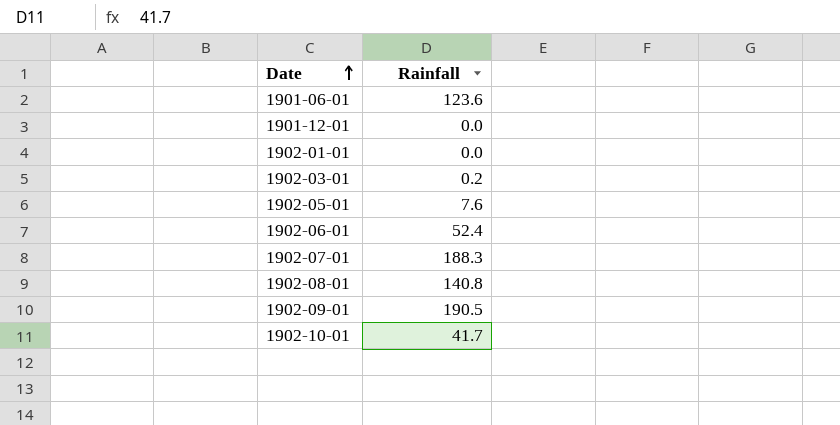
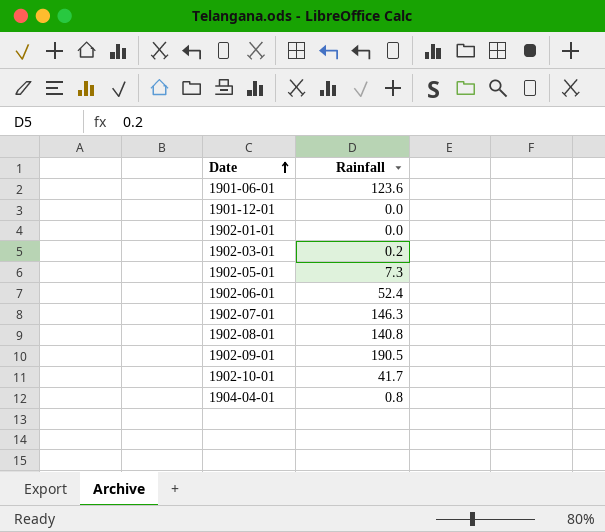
1902-05-01 | Rainfall: 7.6 -> 7.3
1902-07-01 | Rainfall: 188.3 -> 146.3
row 1904-04-01: none -> 0.8

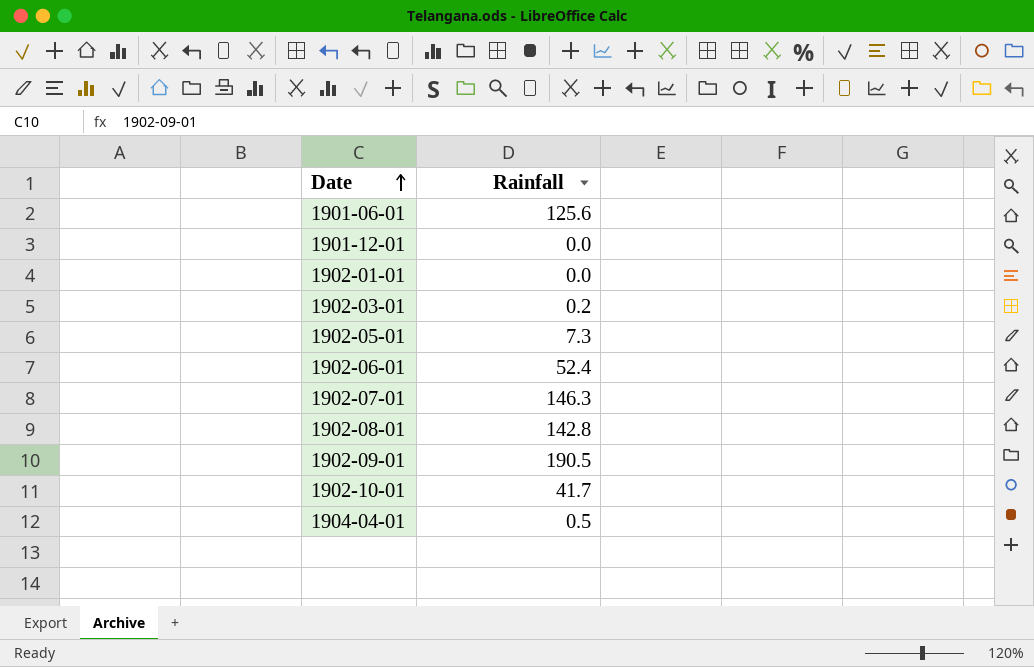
1901-06-01 | Rainfall: 123.6 -> 125.6
1902-08-01 | Rainfall: 140.8 -> 142.8
1904-04-01 | Rainfall: 0.8 -> 0.5

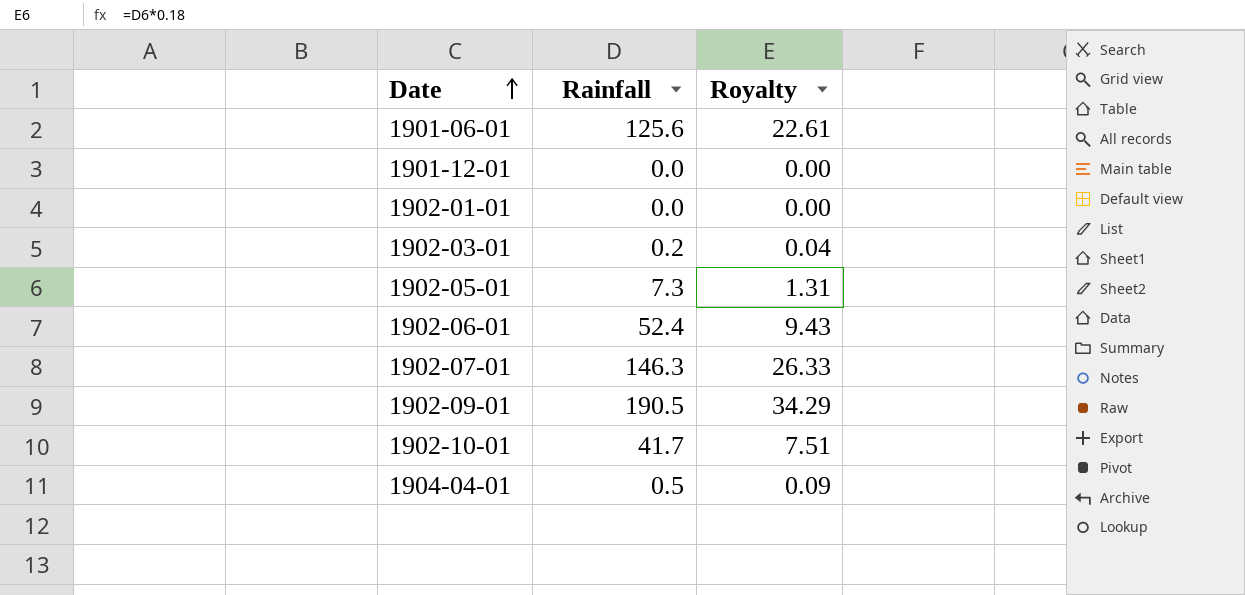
column Royalty | formula: none -> [Rainfall] * 0.18
row 1902-08-01: 142.8 -> none

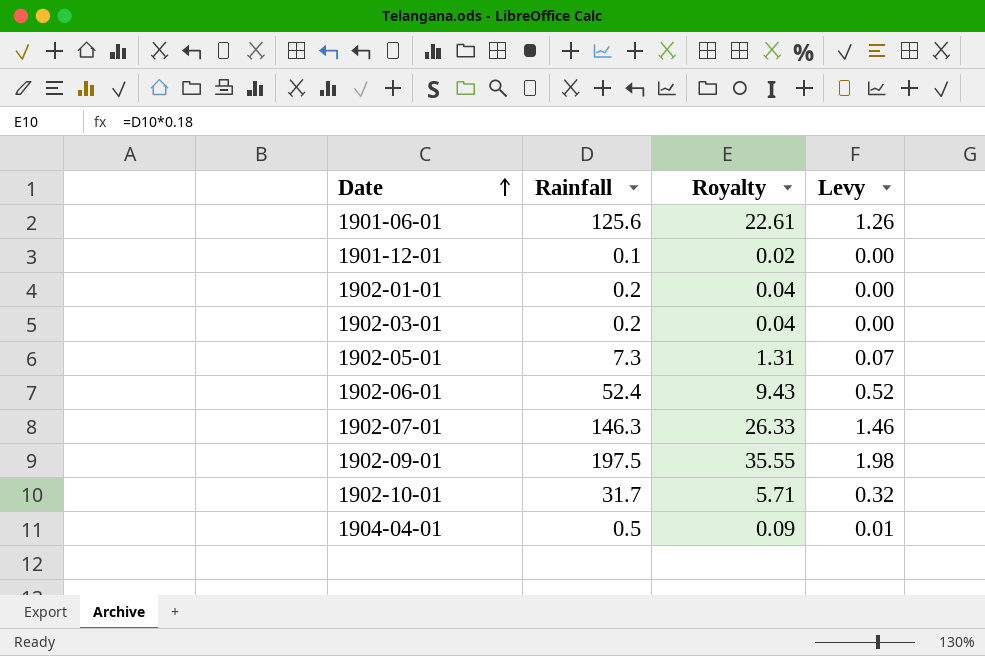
column Levy | formula: none -> [Rainfall] * 0.01
1901-12-01 | Rainfall: 0.0 -> 0.1
1901-12-01 | Royalty: 0.00 -> 0.02
1902-01-01 | Rainfall: 0.0 -> 0.2
1902-01-01 | Royalty: 0.00 -> 0.04
1902-09-01 | Rainfall: 190.5 -> 197.5
1902-09-01 | Royalty: 34.29 -> 35.55
1902-10-01 | Rainfall: 41.7 -> 31.7
1902-10-01 | Royalty: 7.51 -> 5.71

